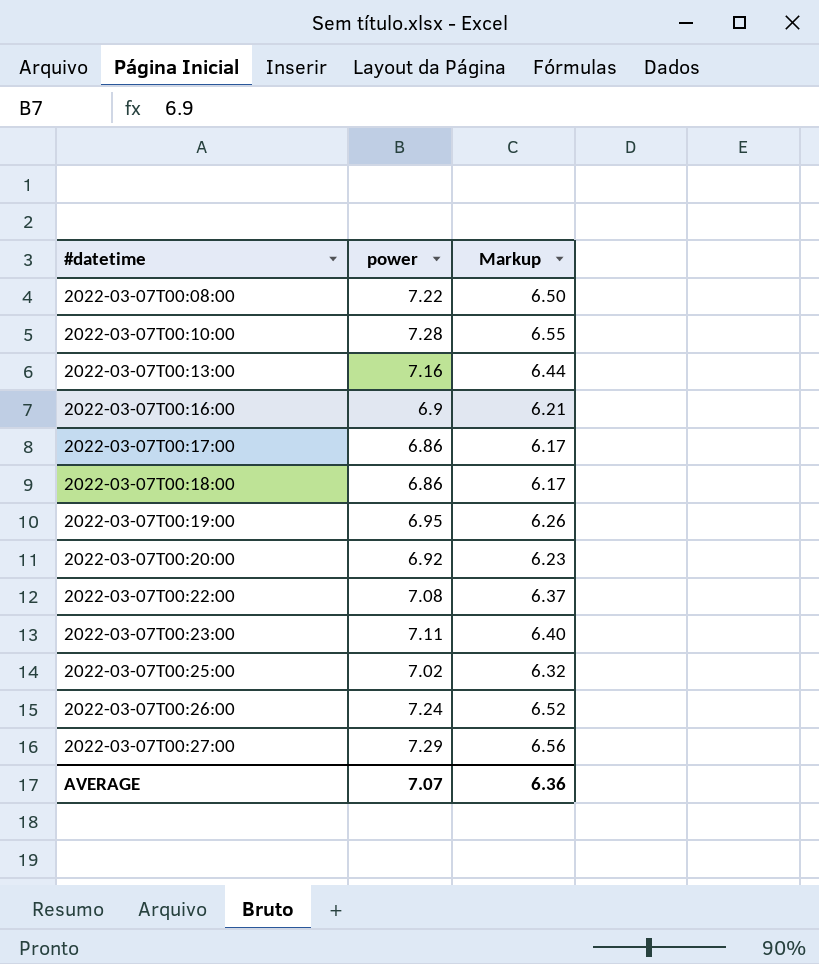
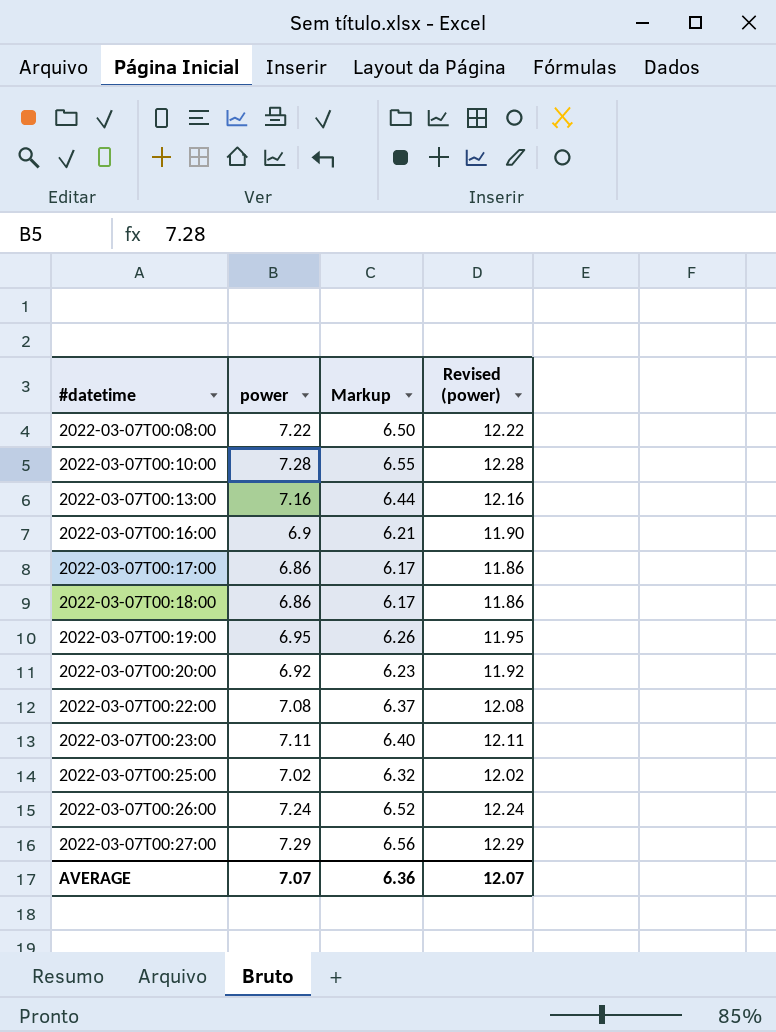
column Revised (power) | formula: none -> [power] + 5

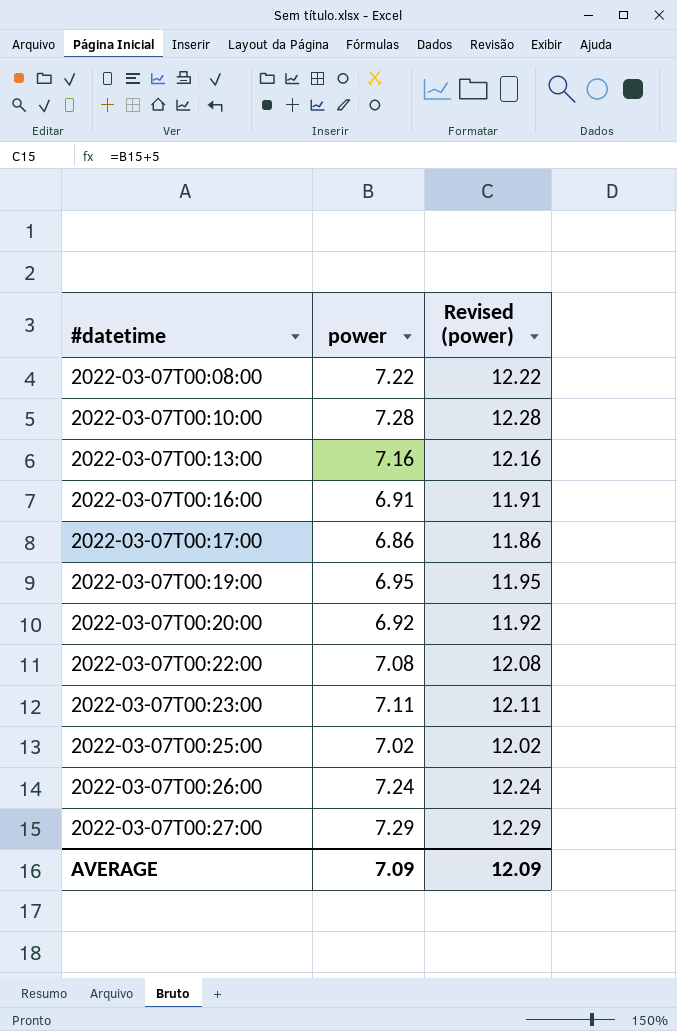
column Markup | formula: [power] * 0.9 -> none
row 2022-03-07T00:18:00: 6.86 | 6.17 | 11.86 -> none
2022-03-07T00:16:00 | power: 6.9 -> 6.91
2022-03-07T00:16:00 | Revised (power): 11.90 -> 11.91
AVERAGE | power: 7.07 -> 7.09
AVERAGE | Revised (power): 12.07 -> 12.09

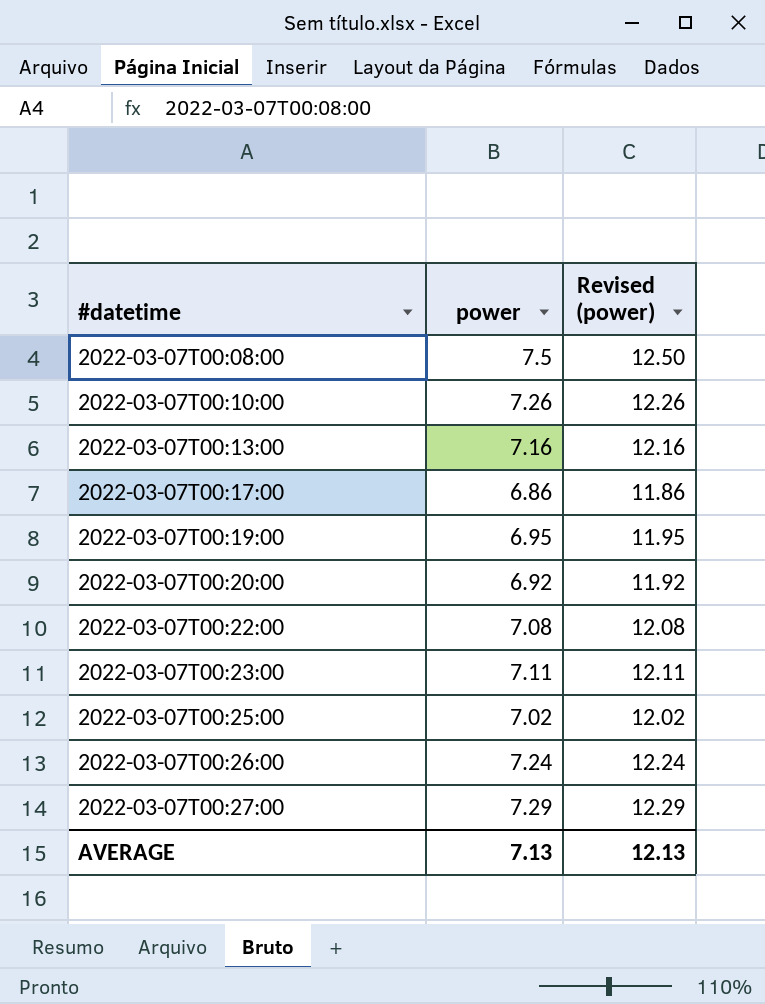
row 2022-03-07T00:16:00: 6.91 | 11.91 -> none
2022-03-07T00:08:00 | power: 7.22 -> 7.5
2022-03-07T00:08:00 | Revised (power): 12.22 -> 12.50
2022-03-07T00:10:00 | power: 7.28 -> 7.26
2022-03-07T00:10:00 | Revised (power): 12.28 -> 12.26
AVERAGE | power: 7.09 -> 7.13
AVERAGE | Revised (power): 12.09 -> 12.13

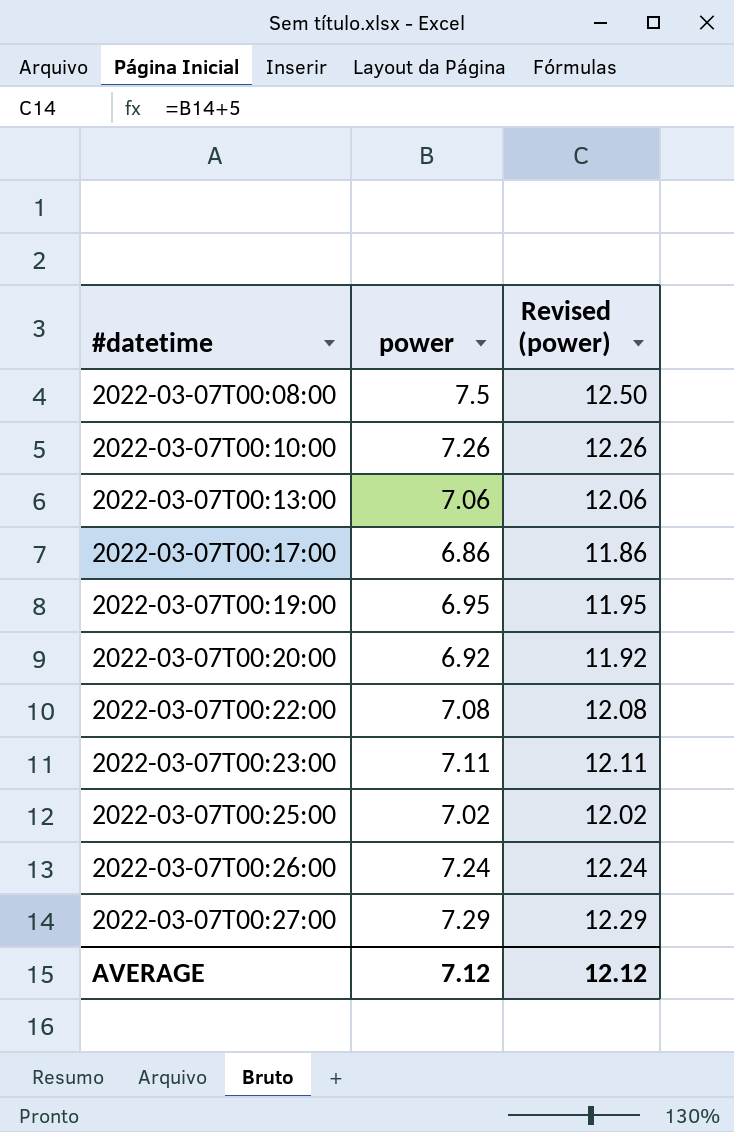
2022-03-07T00:13:00 | power: 7.16 -> 7.06
2022-03-07T00:13:00 | Revised (power): 12.16 -> 12.06
AVERAGE | power: 7.13 -> 7.12
AVERAGE | Revised (power): 12.13 -> 12.12

